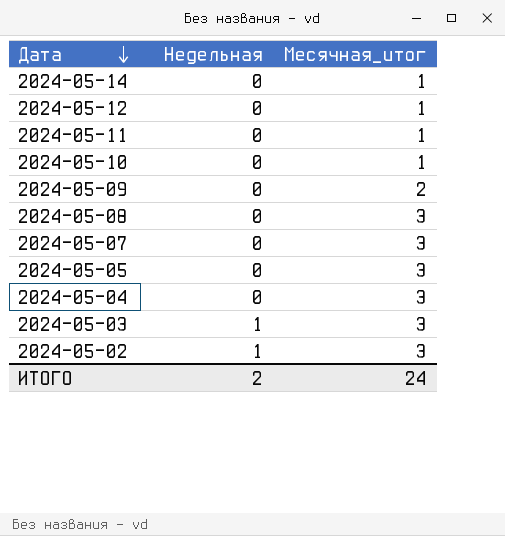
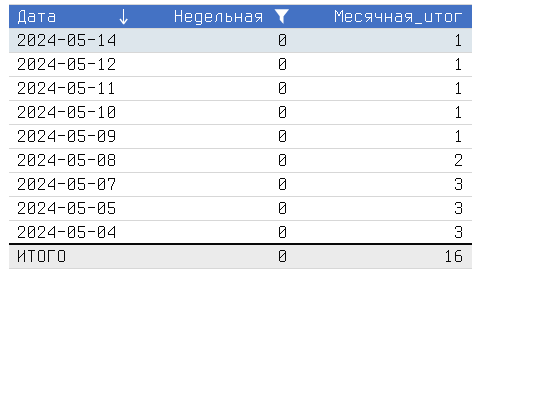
filter: none -> Недельная = 0
2024-05-09 | Месячная_итог: 2 -> 1
2024-05-08 | Месячная_итог: 3 -> 2
ИТОГО | Недельная: 2 -> 0
ИТОГО | Месячная_итог: 24 -> 16

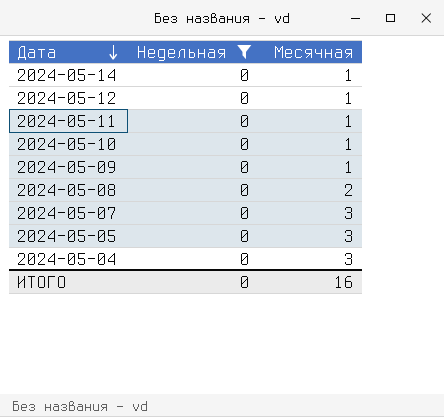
column name: Месячная_итог -> Месячная

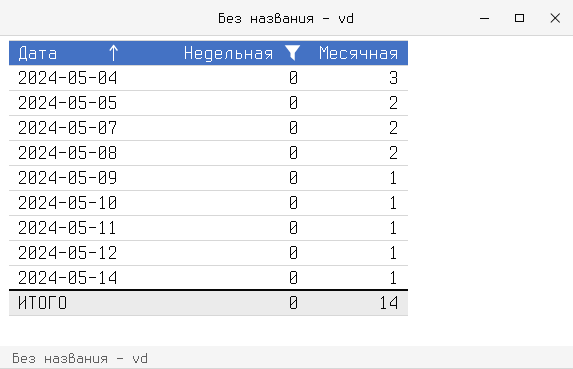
row order: Дата descending -> Дата ascending
2024-05-05 | Месячная: 3 -> 2
2024-05-07 | Месячная: 3 -> 2
ИТОГО | Месячная: 16 -> 14

